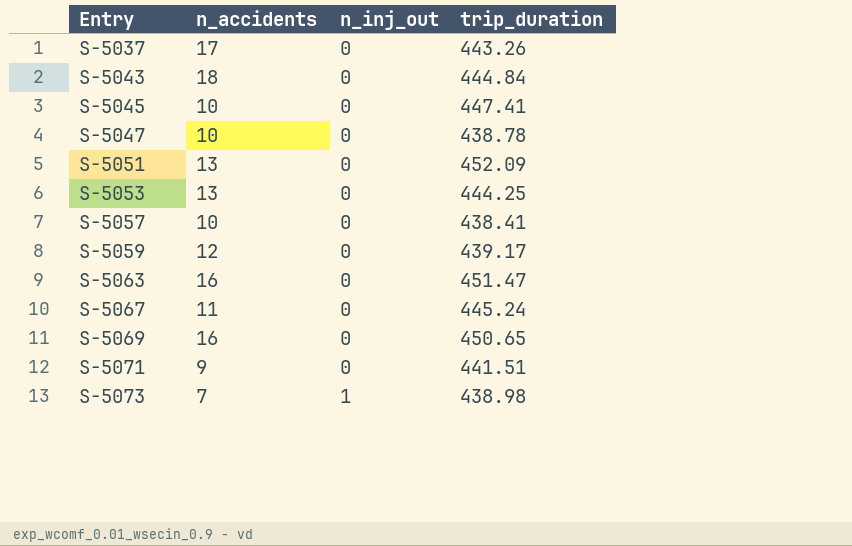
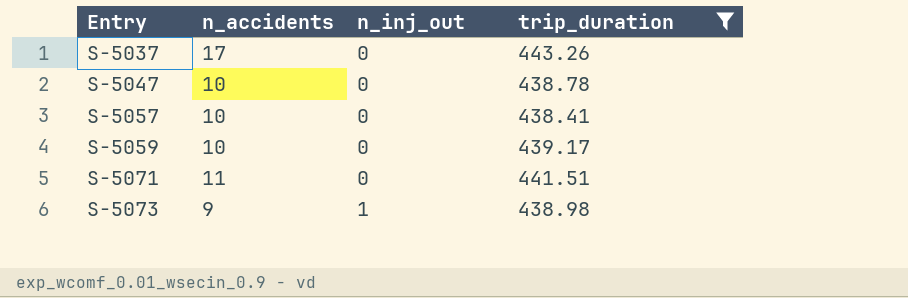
filter: none -> trip_duration <= 443.26
S-5059 | n_accidents: 12 -> 10
S-5071 | n_accidents: 9 -> 11
S-5073 | n_accidents: 7 -> 9

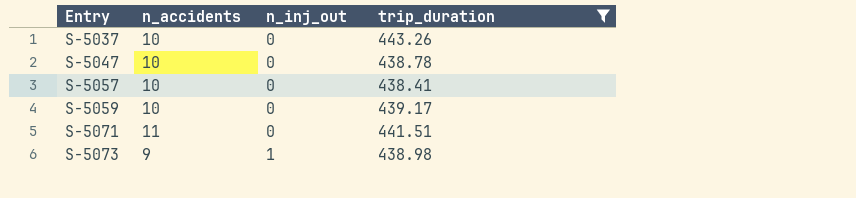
S-5037 | n_accidents: 17 -> 10

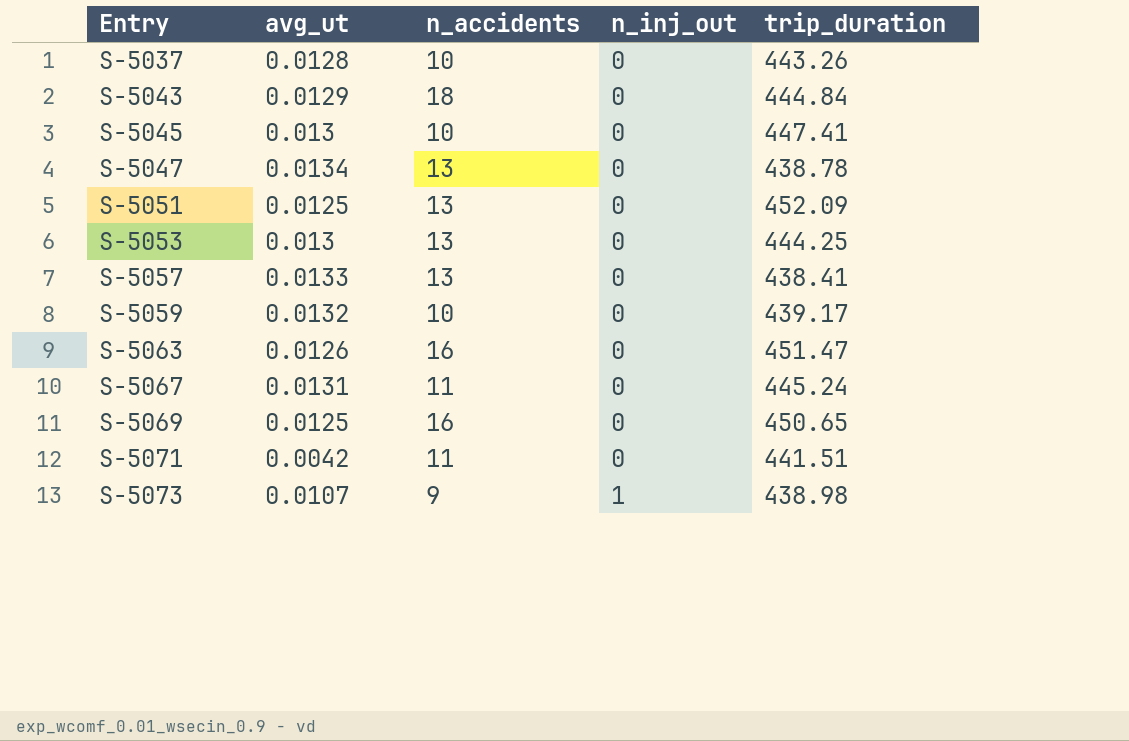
filter: trip_duration <= 443.26 -> none
column avg_ut | position: none -> 2
S-5047 | n_accidents: 10 -> 13
S-5057 | n_accidents: 10 -> 13

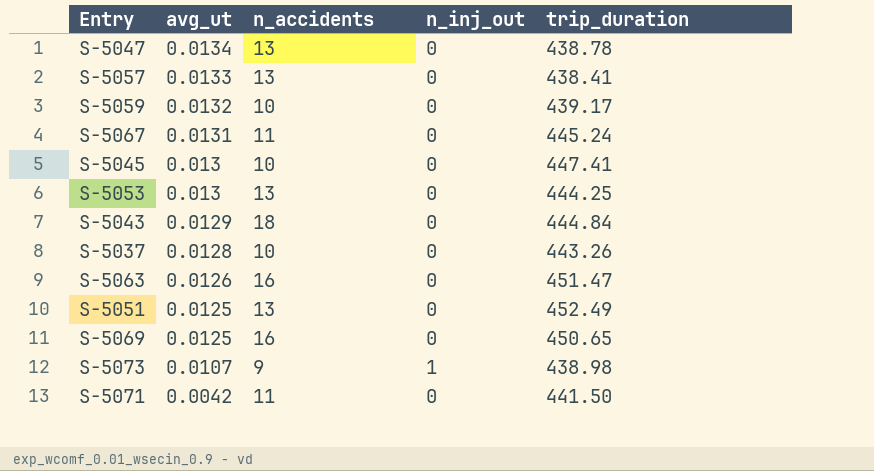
row order: Entry ascending -> avg_ut descending
S-5051 | trip_duration: 452.09 -> 452.49
S-5071 | trip_duration: 441.51 -> 441.50

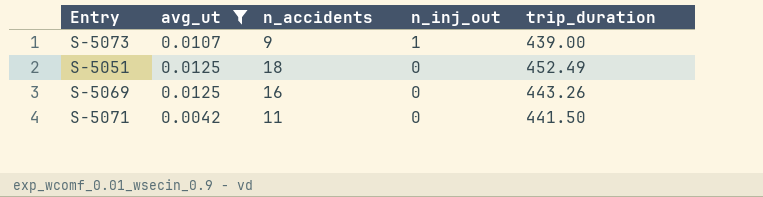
filter: none -> avg_ut <= 0.0125
row order: avg_ut descending -> n_inj_out descending
S-5073 | trip_duration: 438.98 -> 439.00
S-5051 | n_accidents: 13 -> 18
S-5069 | trip_duration: 450.65 -> 443.26

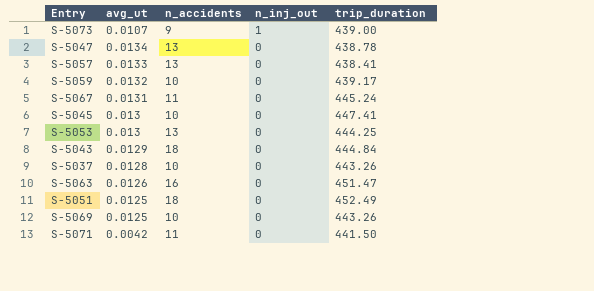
filter: avg_ut <= 0.0125 -> none
S-5069 | n_accidents: 16 -> 10

